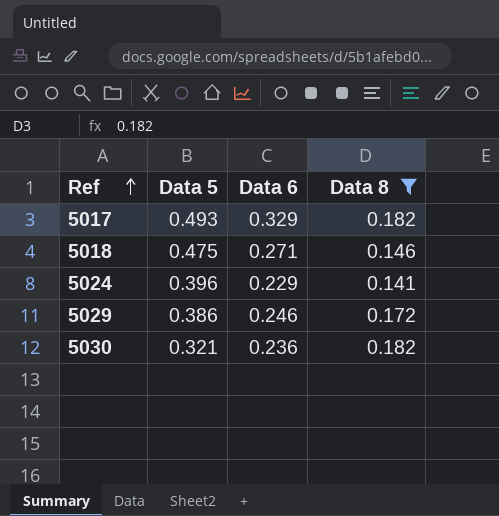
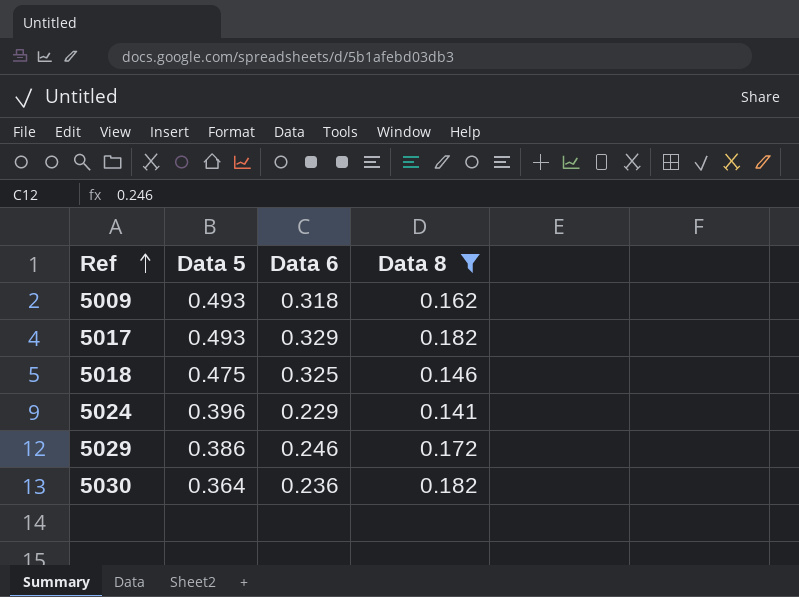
row 5009: none -> 0.493 | 0.318 | 0.162
5018 | Data 6: 0.271 -> 0.325
5030 | Data 5: 0.321 -> 0.364

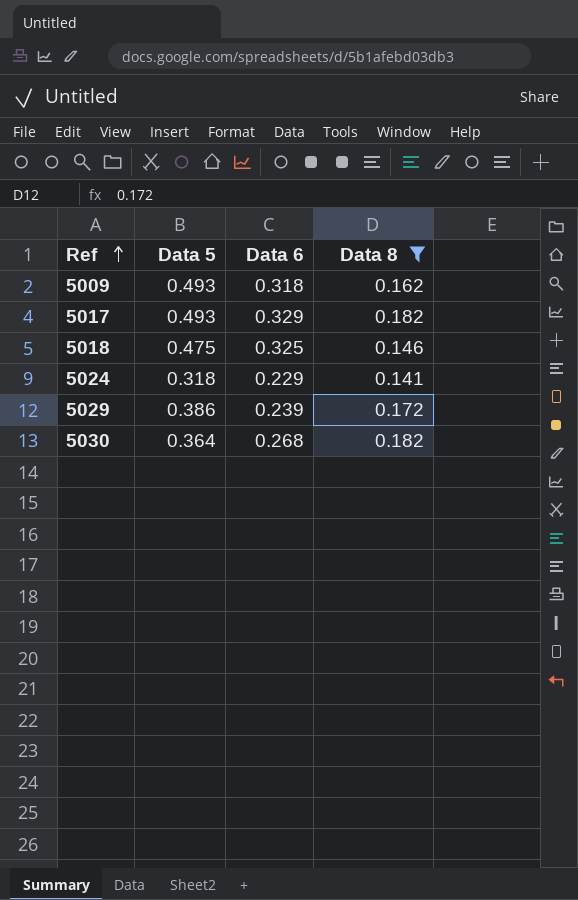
5024 | Data 5: 0.396 -> 0.318
5029 | Data 6: 0.246 -> 0.239
5030 | Data 6: 0.236 -> 0.268

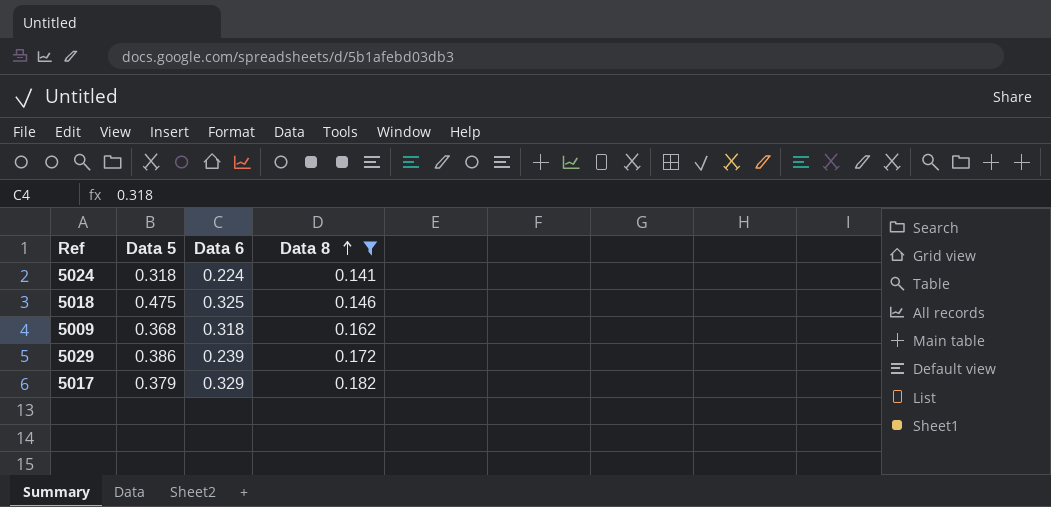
row order: Ref ascending -> Data 8 ascending
row 5030: 0.364 | 0.268 | 0.182 -> none
5024 | Data 6: 0.229 -> 0.224
5009 | Data 5: 0.493 -> 0.368
5017 | Data 5: 0.493 -> 0.379

